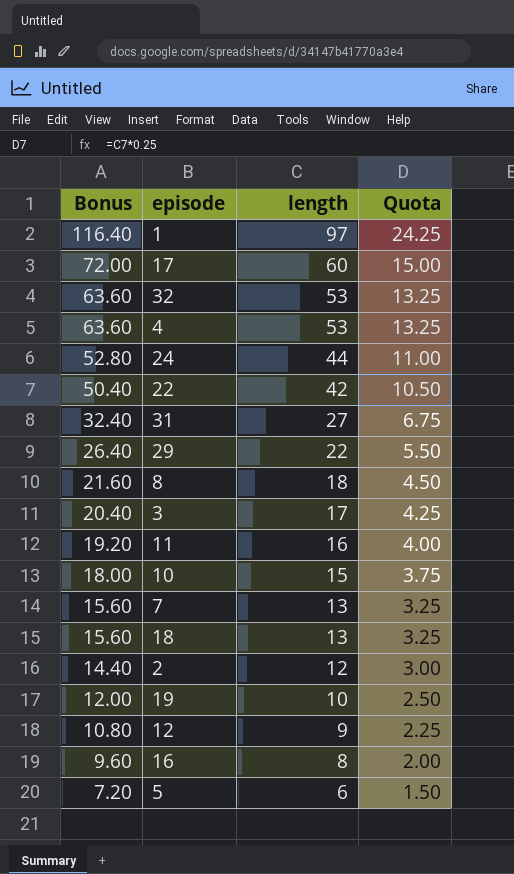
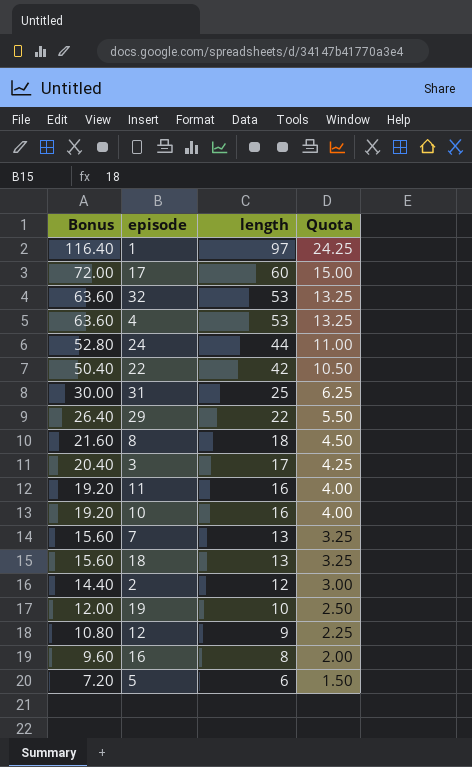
31 | Bonus: 32.40 -> 30.00
31 | length: 27 -> 25
31 | Quota: 6.75 -> 6.25
10 | Bonus: 18.00 -> 19.20
10 | length: 15 -> 16
10 | Quota: 3.75 -> 4.00

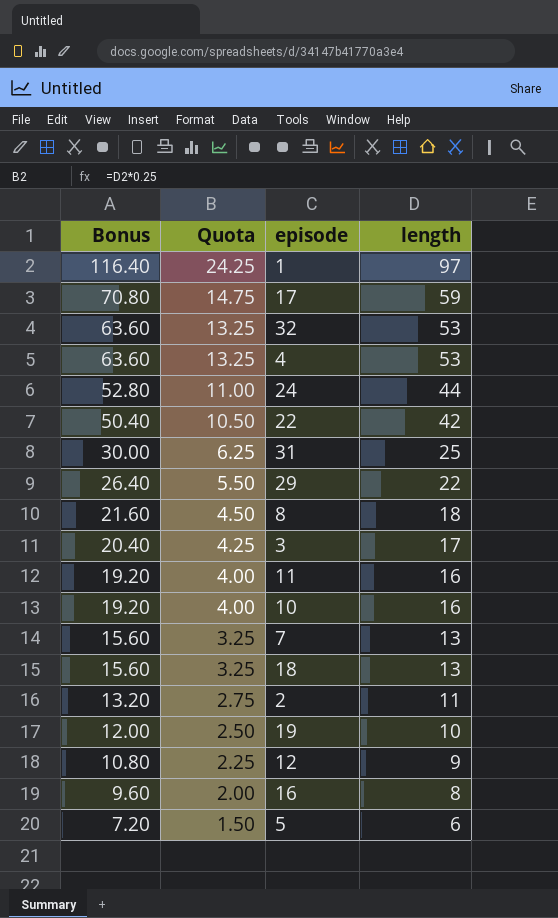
column Quota | position: 4 -> 2
17 | Bonus: 72.00 -> 70.80
17 | Quota: 15.00 -> 14.75
17 | length: 60 -> 59
2 | Bonus: 14.40 -> 13.20
2 | Quota: 3.00 -> 2.75
2 | length: 12 -> 11

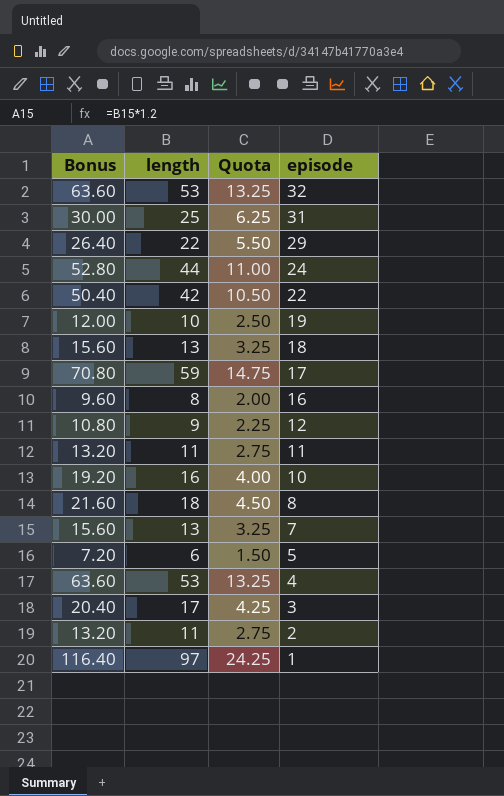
row order: Bonus descending -> episode descending
column length | position: 4 -> 2
11 | Bonus: 19.20 -> 13.20
11 | length: 16 -> 11
11 | Quota: 4.00 -> 2.75

